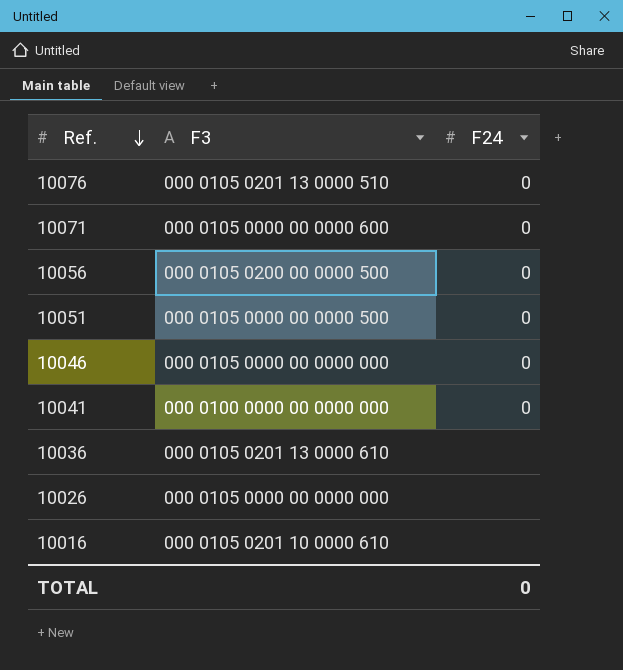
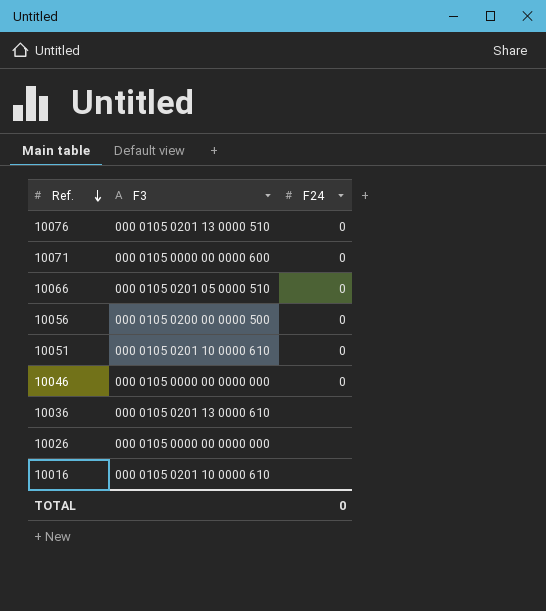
row 10041: 000 0100 0000 00 0000 000 | 0 -> none
row 10066: none -> 000 0105 0201 05 0000 510 | 0
10051 | F3: 000 0105 0000 00 0000 500 -> 000 0105 0201 10 0000 610

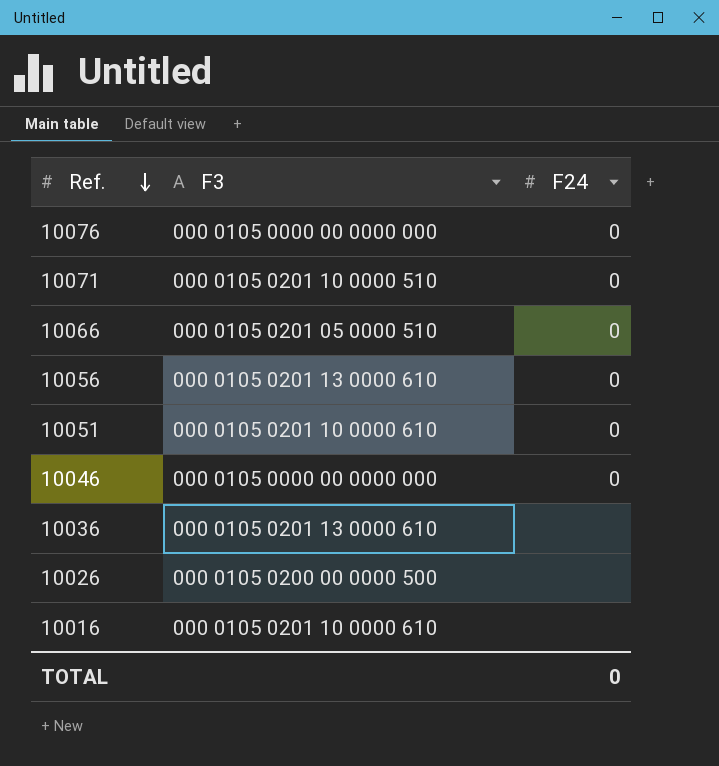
10076 | F3: 000 0105 0201 13 0000 510 -> 000 0105 0000 00 0000 000
10071 | F3: 000 0105 0000 00 0000 600 -> 000 0105 0201 10 0000 510
10056 | F3: 000 0105 0200 00 0000 500 -> 000 0105 0201 13 0000 610
10026 | F3: 000 0105 0000 00 0000 000 -> 000 0105 0200 00 0000 500

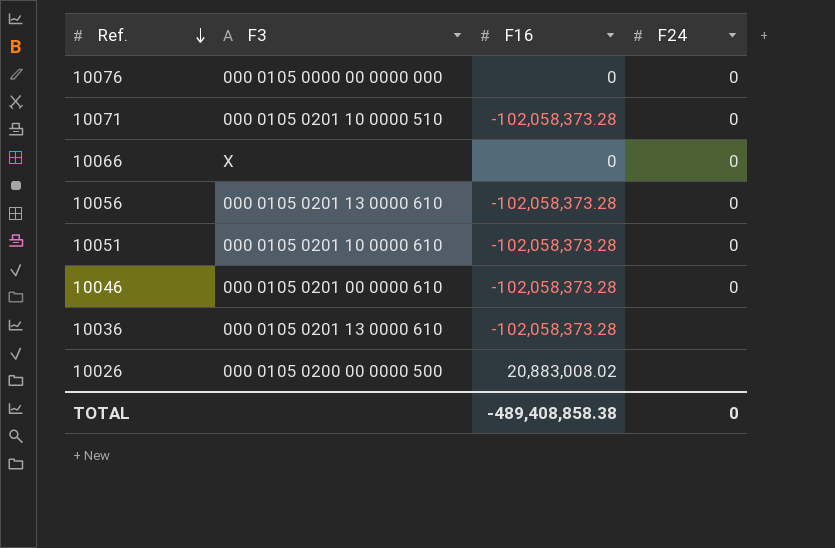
column F16 | position: none -> 3
row 10016: 000 0105 0201 10 0000 610 | none -> none
10066 | F3: 000 0105 0201 05 0000 510 -> X
10046 | F3: 000 0105 0000 00 0000 000 -> 000 0105 0201 00 0000 610

